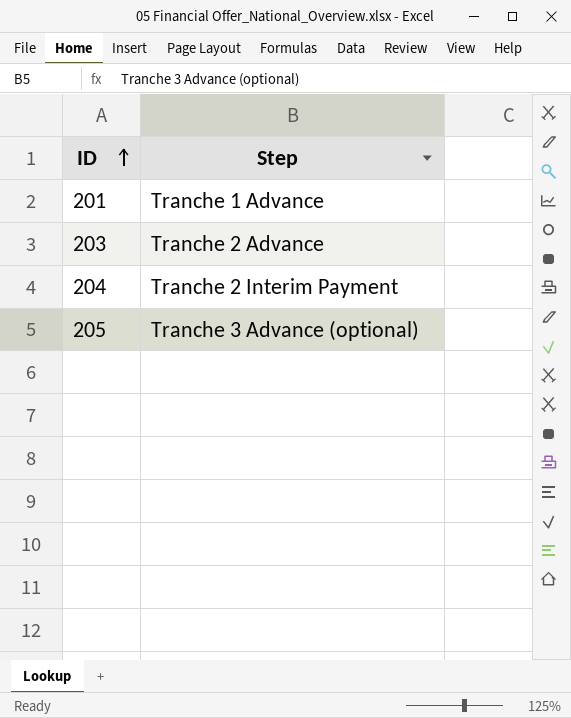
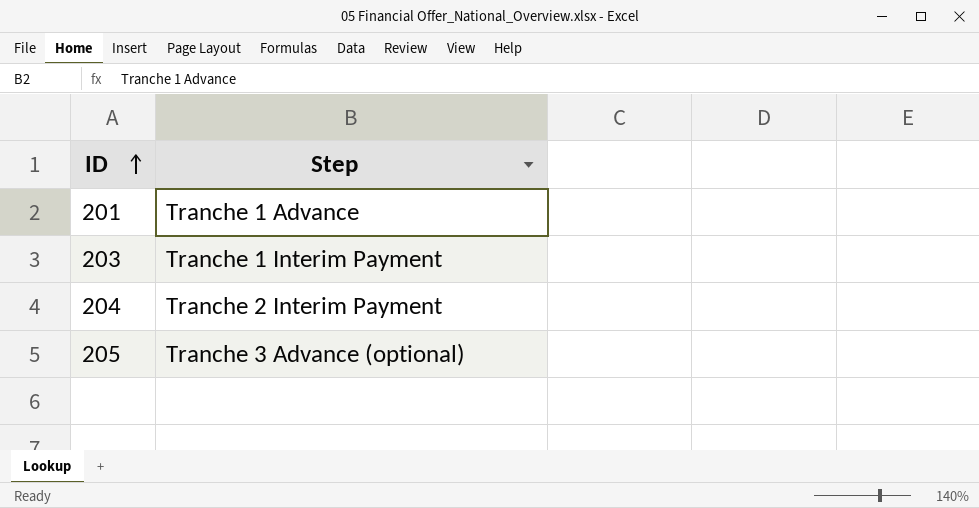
203 | Step: Tranche 2 Advance -> Tranche 1 Interim Payment

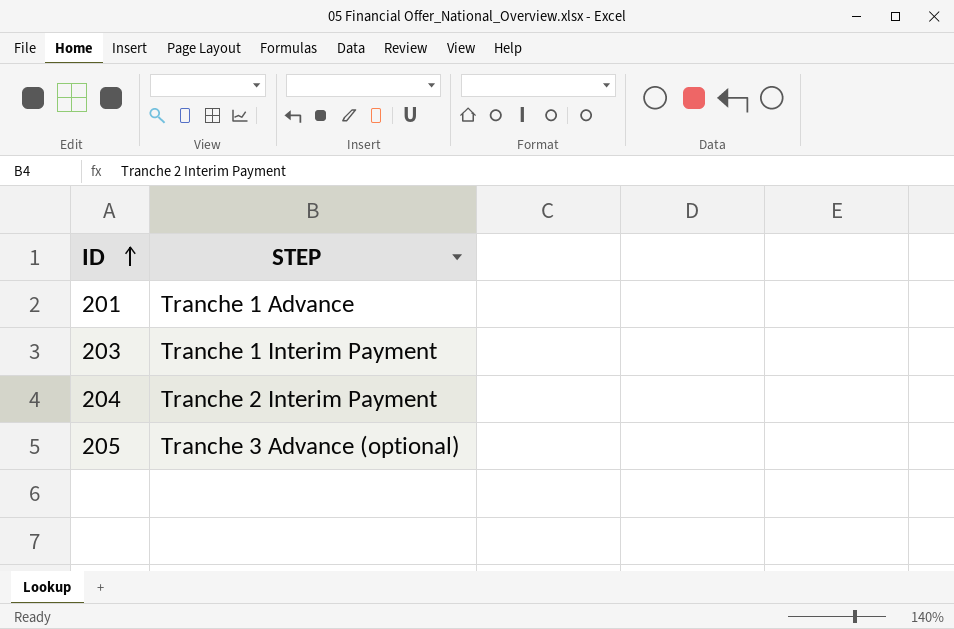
column name: Step -> STEP

